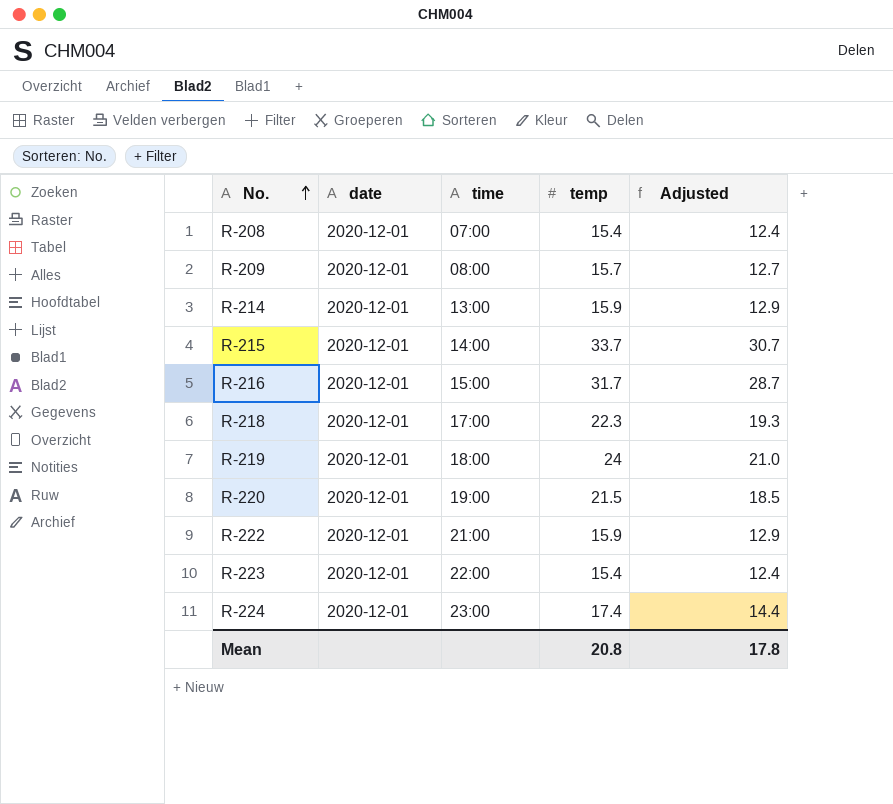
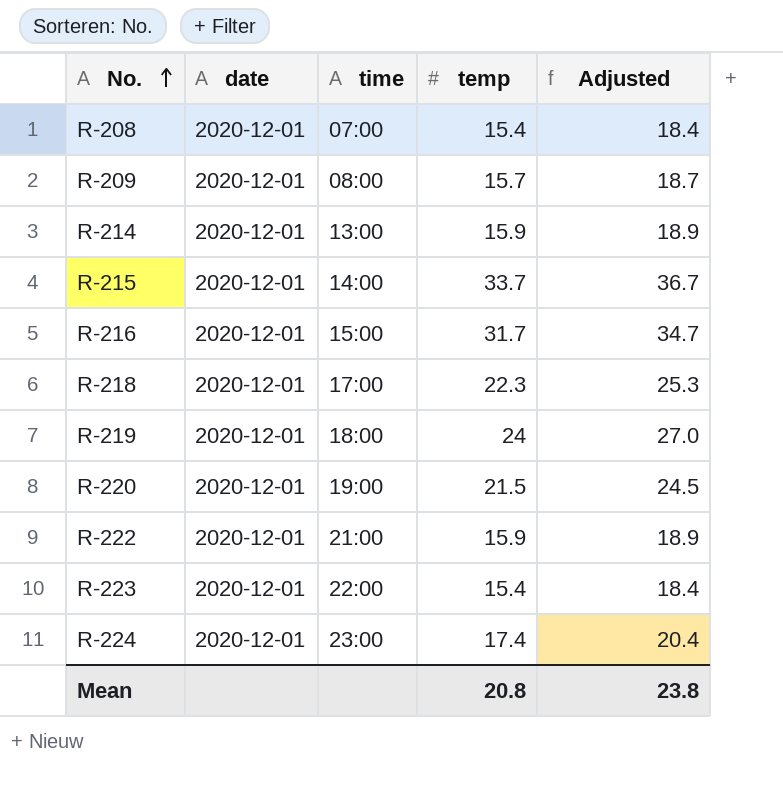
column Adjusted | formula: [temp] - 3 -> [temp] + 3
Mean | Adjusted: 17.8 -> 23.8

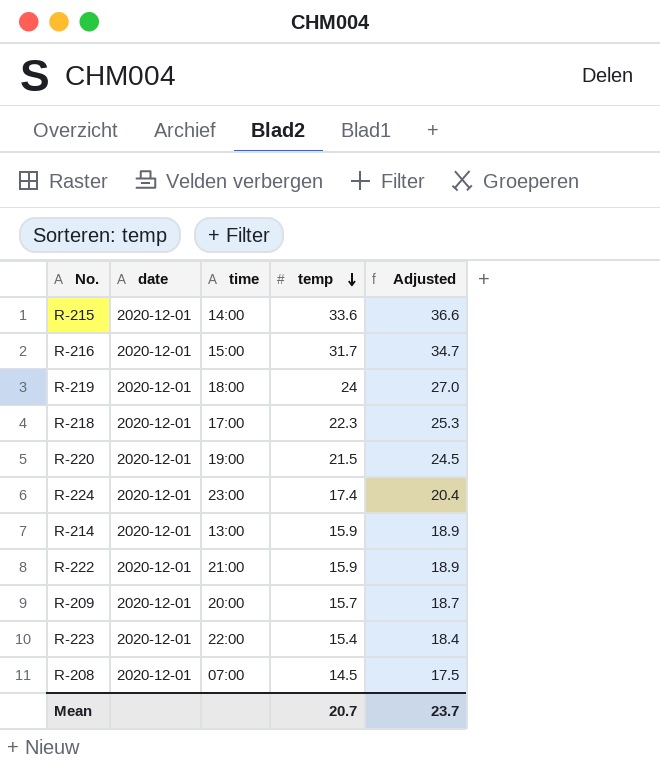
row order: No. ascending -> temp descending
R-215 | temp: 33.7 -> 33.6
R-215 | Adjusted: 36.7 -> 36.6
R-209 | time: 08:00 -> 20:00
R-208 | temp: 15.4 -> 14.5
R-208 | Adjusted: 18.4 -> 17.5
Mean | temp: 20.8 -> 20.7
Mean | Adjusted: 23.8 -> 23.7

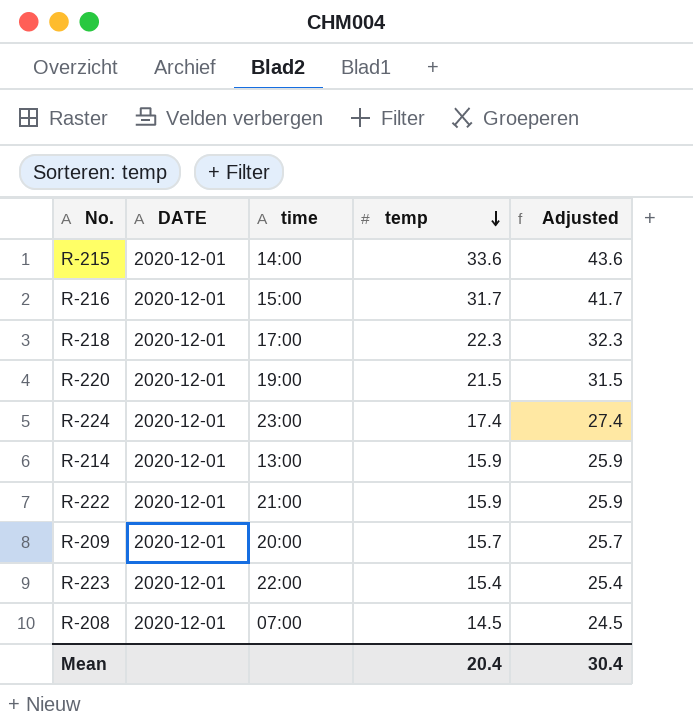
column name: date -> DATE
column Adjusted | formula: [temp] + 3 -> [temp] + 10
row R-219: 2020-12-01 | 18:00 | 24 | 27.0 -> none
Mean | temp: 20.7 -> 20.4
Mean | Adjusted: 23.7 -> 30.4

